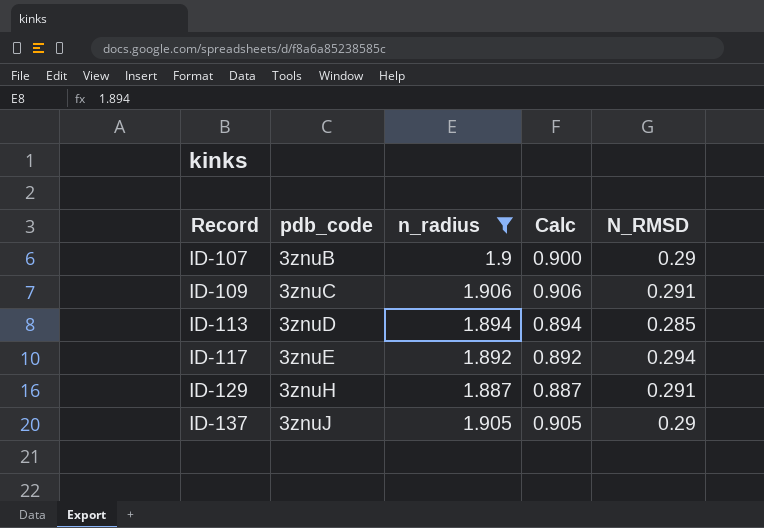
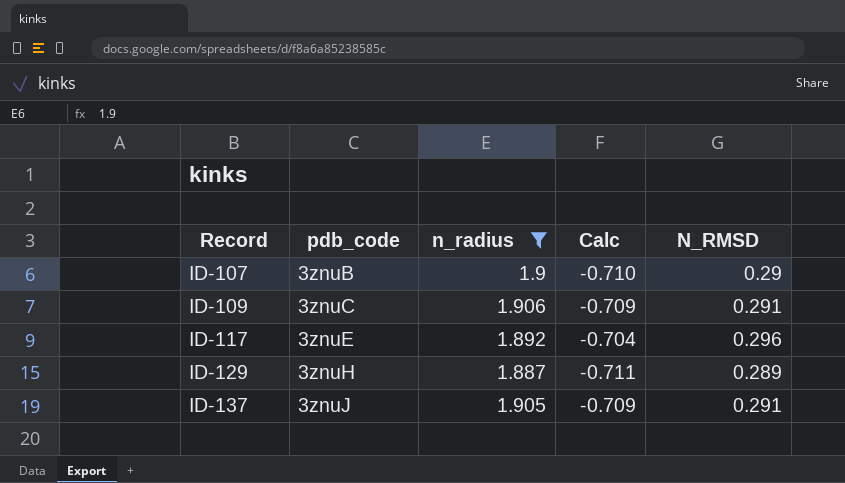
column Calc | formula: [n_radius] - 1 -> [N_RMSD] - 1
row ID-113: 3znuD | 1.894 | 0.894 | 0.285 -> none
ID-117 | N_RMSD: 0.294 -> 0.296
ID-129 | N_RMSD: 0.291 -> 0.289
ID-137 | N_RMSD: 0.29 -> 0.291

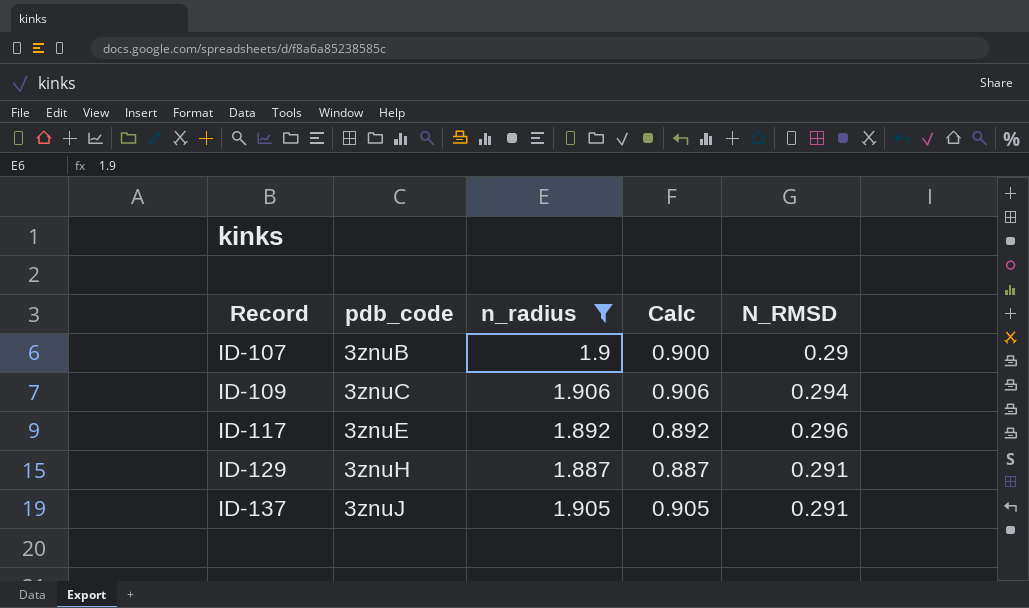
column Calc | formula: [N_RMSD] - 1 -> [n_radius] - 1
ID-109 | N_RMSD: 0.291 -> 0.294
ID-129 | N_RMSD: 0.289 -> 0.291

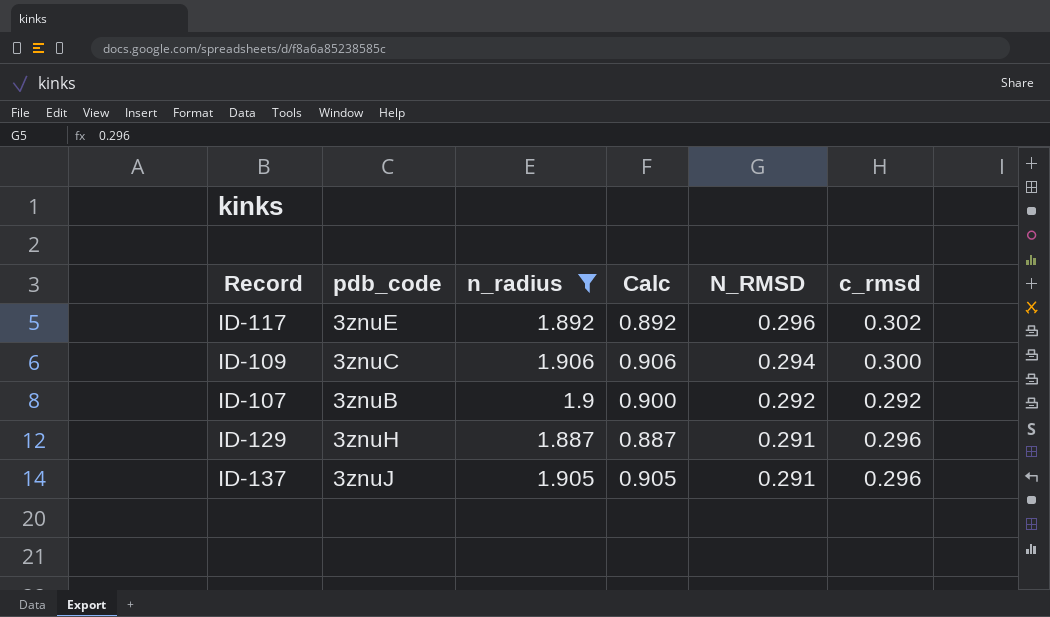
row order: Record ascending -> N_RMSD descending
column c_rmsd | position: none -> 6
ID-107 | N_RMSD: 0.29 -> 0.292

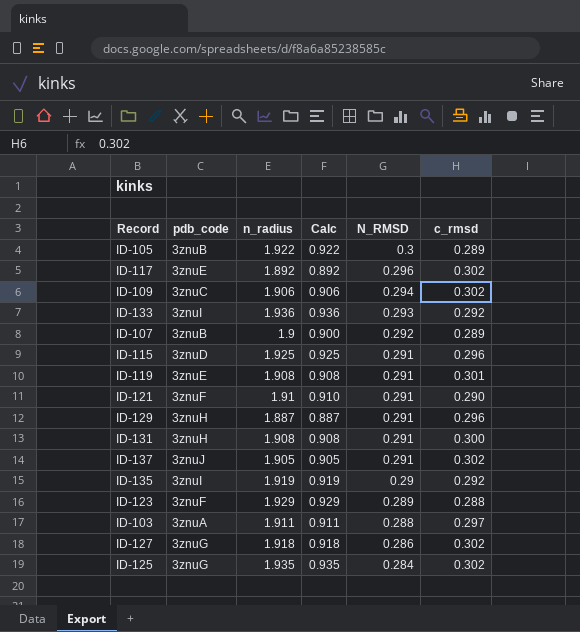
filter: n_radius <= 1.906 -> none
ID-109 | c_rmsd: 0.300 -> 0.302
ID-107 | c_rmsd: 0.292 -> 0.289
ID-137 | c_rmsd: 0.296 -> 0.302

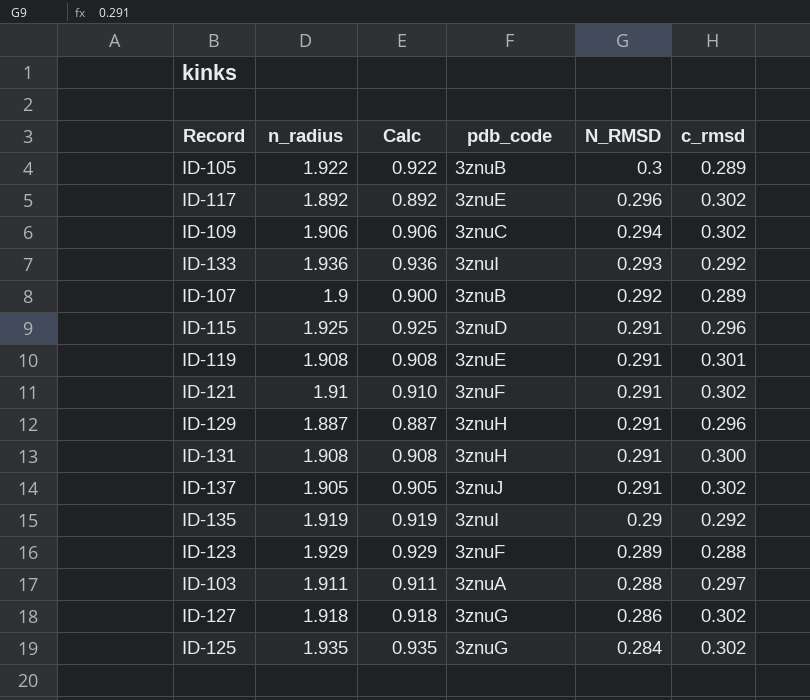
column pdb_code | position: 2 -> 4
ID-121 | c_rmsd: 0.290 -> 0.302

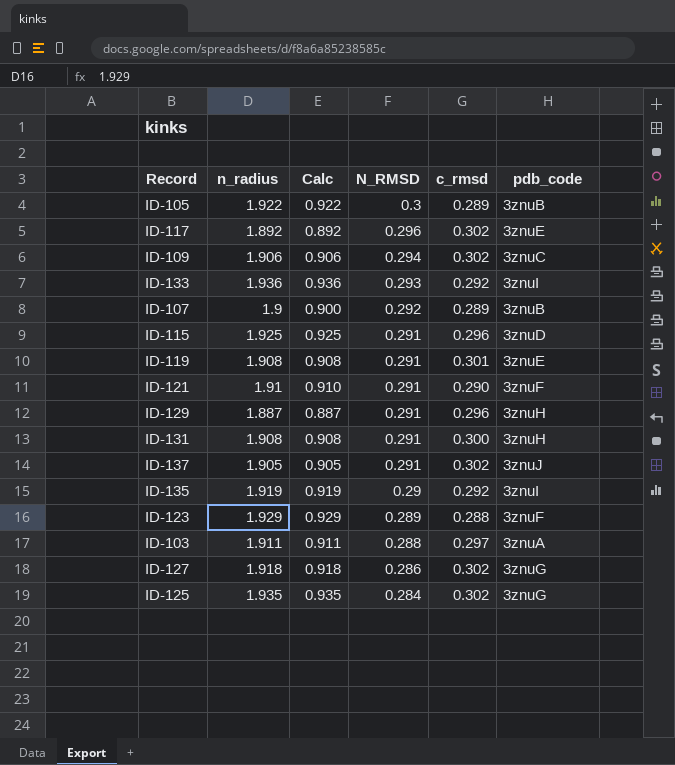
column pdb_code | position: 4 -> 6
ID-121 | c_rmsd: 0.302 -> 0.290

